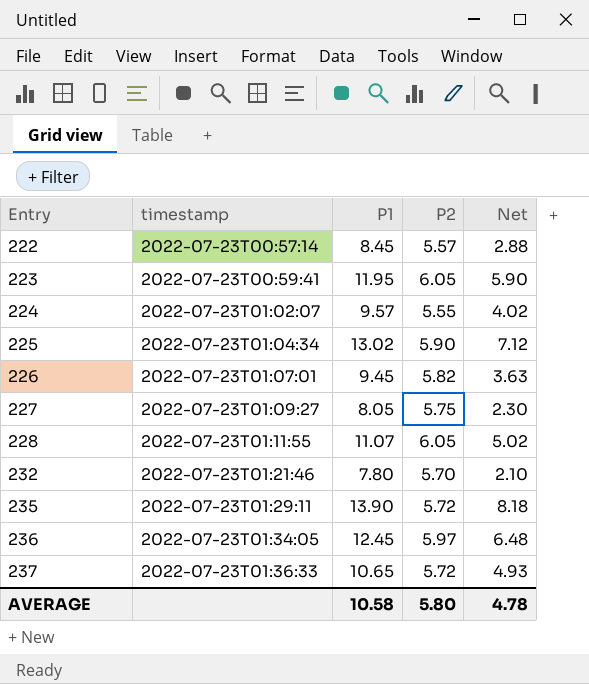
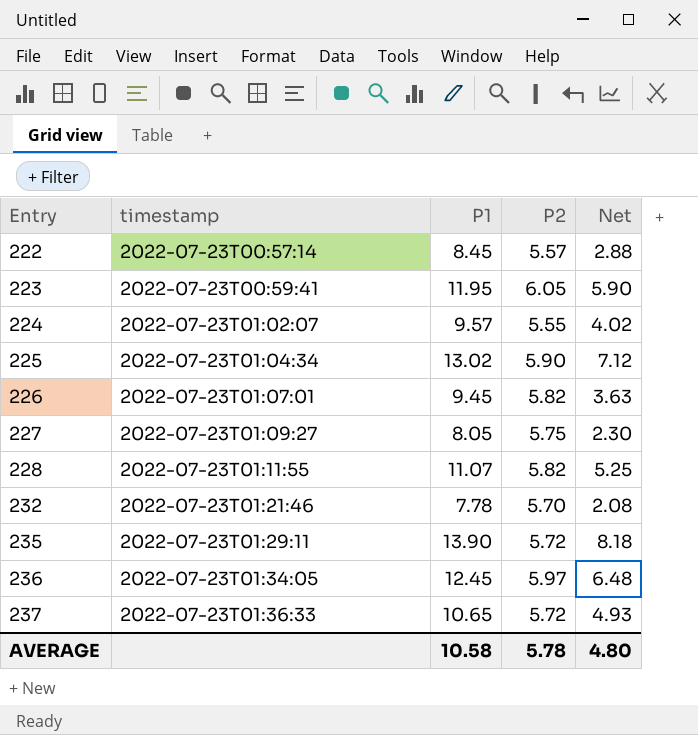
228 | P2: 6.05 -> 5.82
228 | Net: 5.02 -> 5.25
232 | P1: 7.80 -> 7.78
232 | Net: 2.10 -> 2.08
AVERAGE | P2: 5.80 -> 5.78
AVERAGE | Net: 4.78 -> 4.80

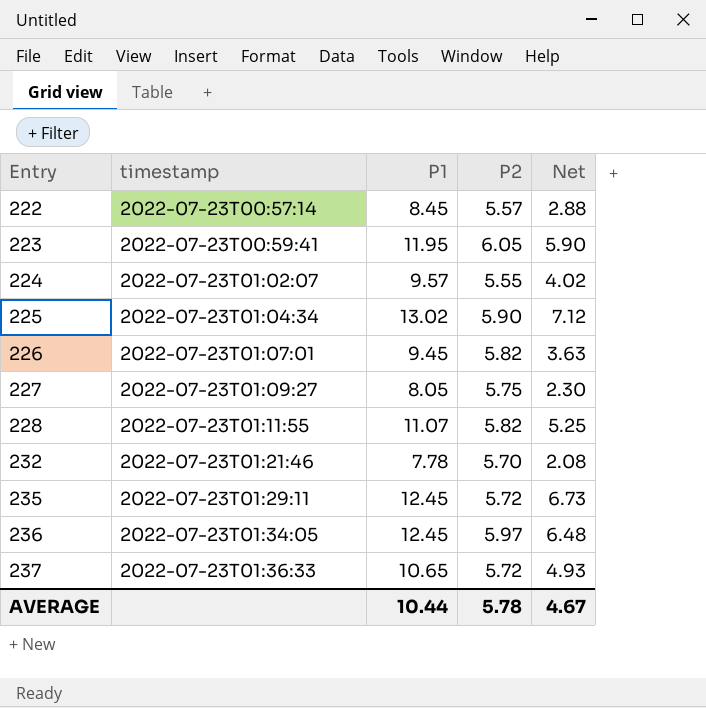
235 | P1: 13.90 -> 12.45
235 | Net: 8.18 -> 6.73
AVERAGE | P1: 10.58 -> 10.44
AVERAGE | Net: 4.80 -> 4.67

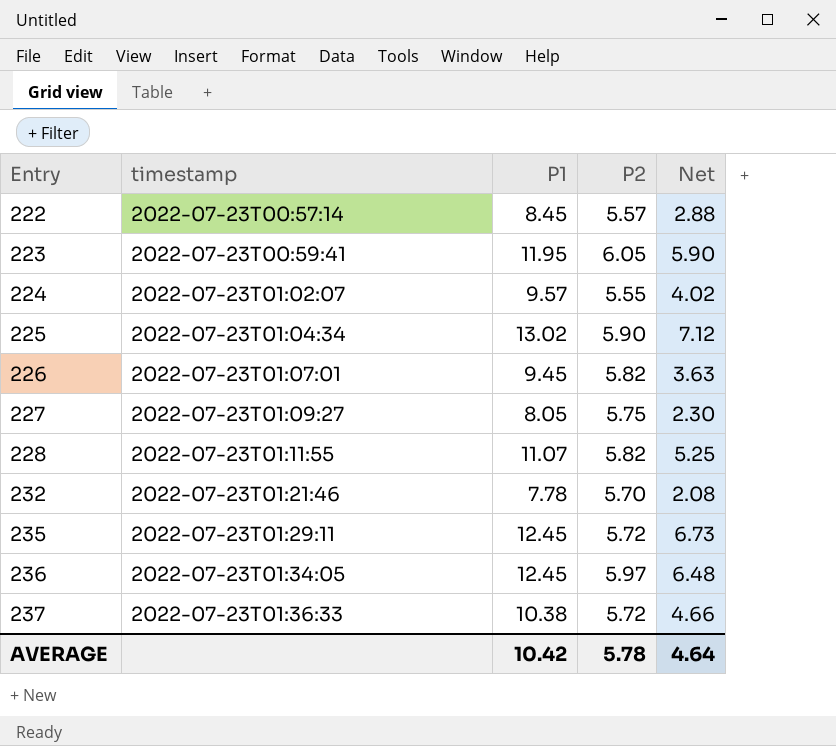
237 | P1: 10.65 -> 10.38
237 | Net: 4.93 -> 4.66
AVERAGE | P1: 10.44 -> 10.42
AVERAGE | Net: 4.67 -> 4.64

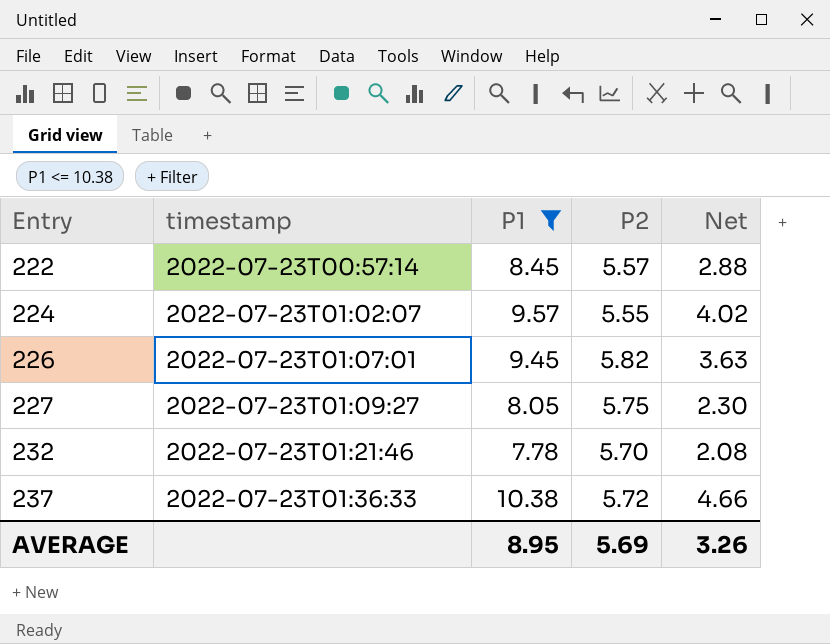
filter: none -> P1 <= 10.38
AVERAGE | P1: 10.42 -> 8.95
AVERAGE | P2: 5.78 -> 5.69
AVERAGE | Net: 4.64 -> 3.26

